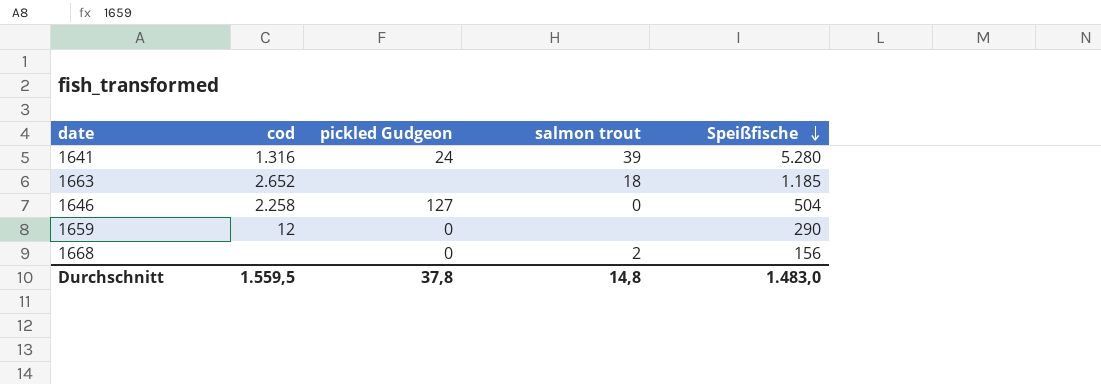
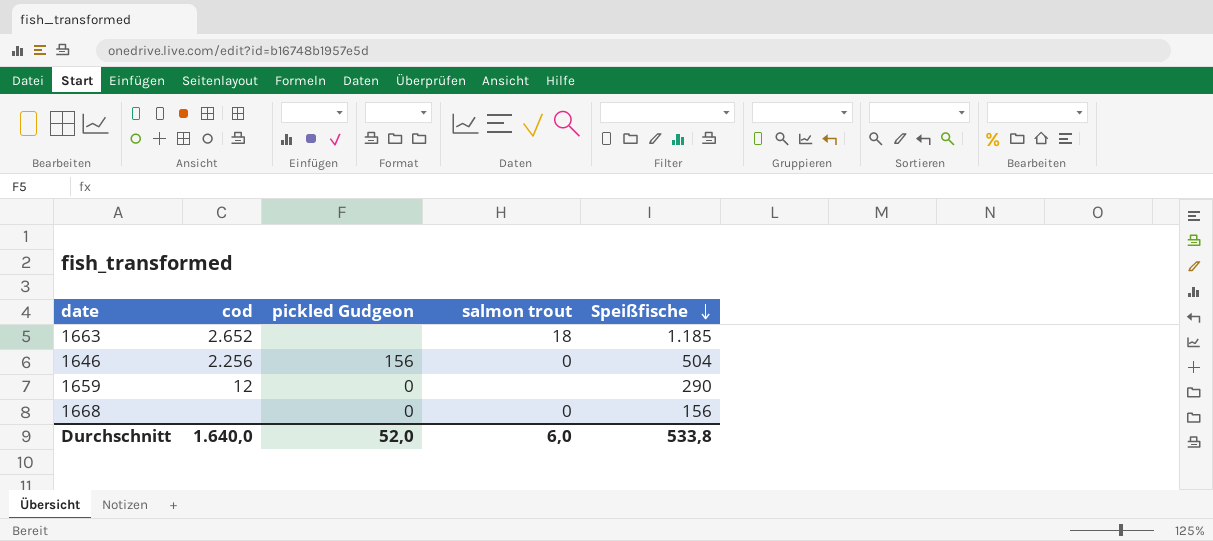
row 1641: 1.316 | 24 | 39 | 5.280 -> none
1646 | cod: 2.258 -> 2.256
1646 | pickled Gudgeon: 127 -> 156
1668 | salmon trout: 2 -> 0
Durchschnitt | cod: 1.559,5 -> 1.640,0
Durchschnitt | pickled Gudgeon: 37,8 -> 52,0
Durchschnitt | salmon trout: 14,8 -> 6,0
Durchschnitt | Speißfische: 1.483,0 -> 533,8

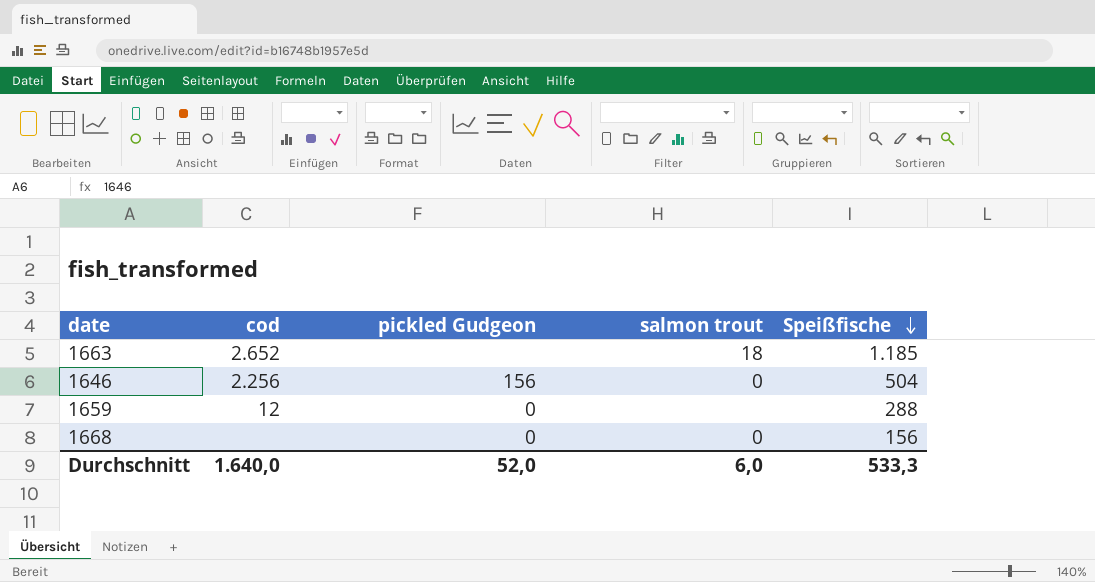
1659 | Speißfische: 290 -> 288
Durchschnitt | Speißfische: 533,8 -> 533,3

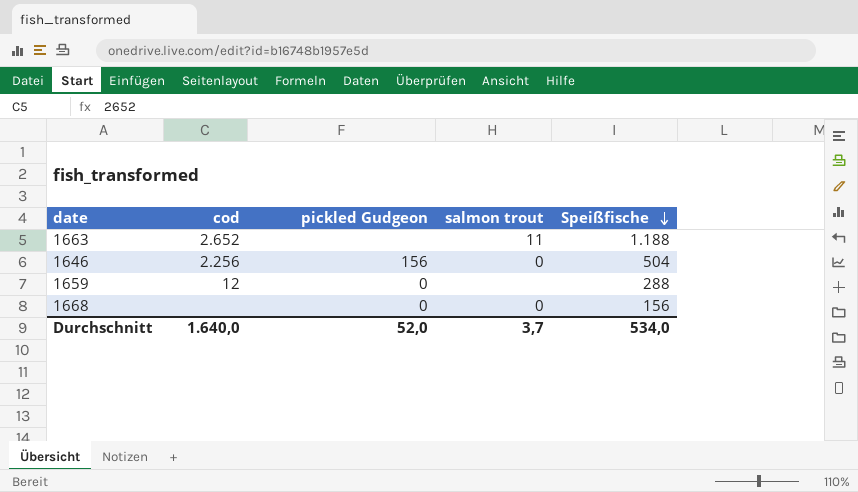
1663 | salmon trout: 18 -> 11
1663 | Speißfische: 1.185 -> 1.188
Durchschnitt | salmon trout: 6,0 -> 3,7
Durchschnitt | Speißfische: 533,3 -> 534,0

